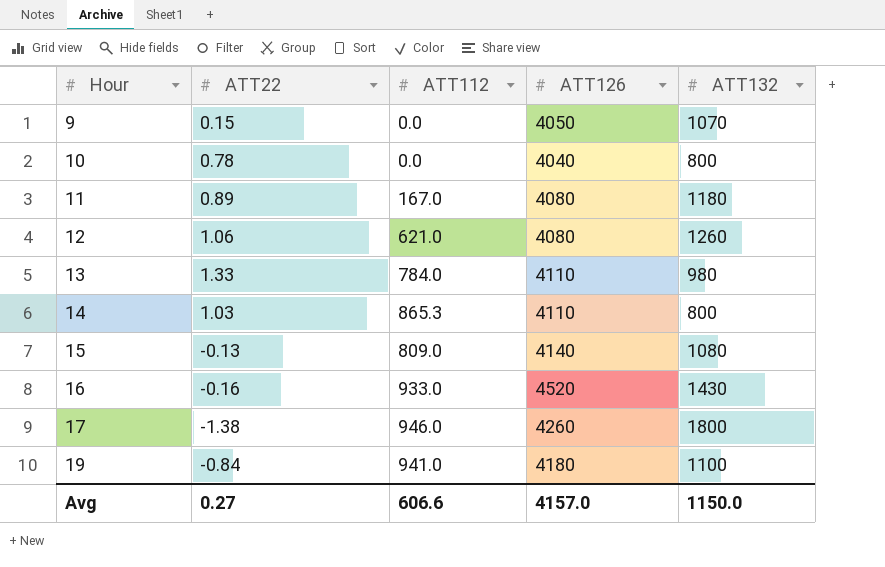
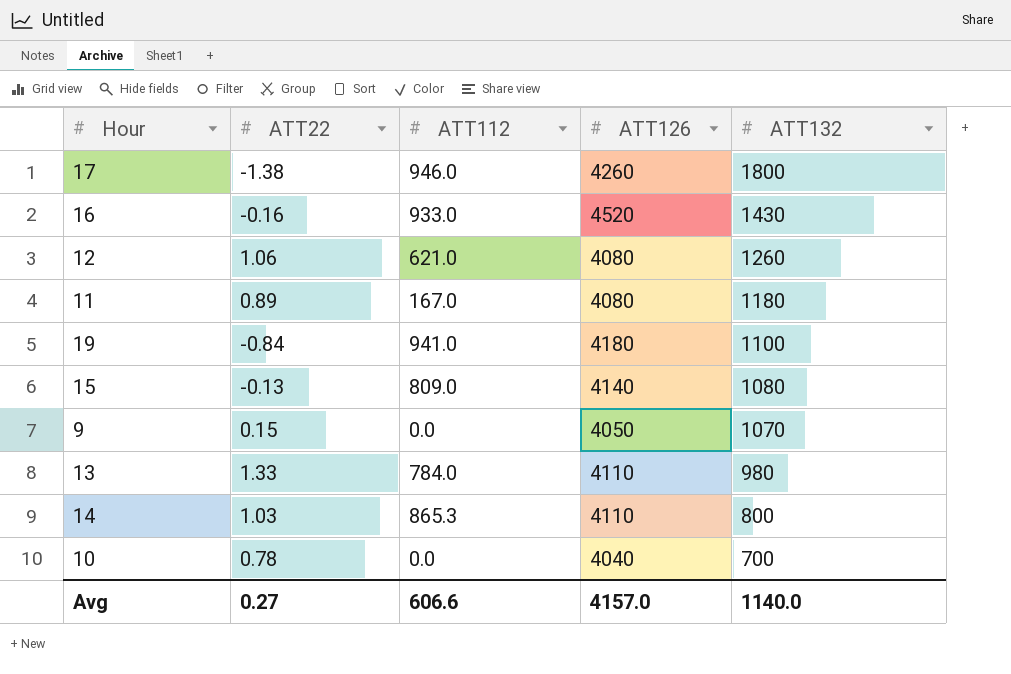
row order: Hour ascending -> ATT132 descending
10 | ATT132: 800 -> 700
Avg | ATT132: 1150.0 -> 1140.0

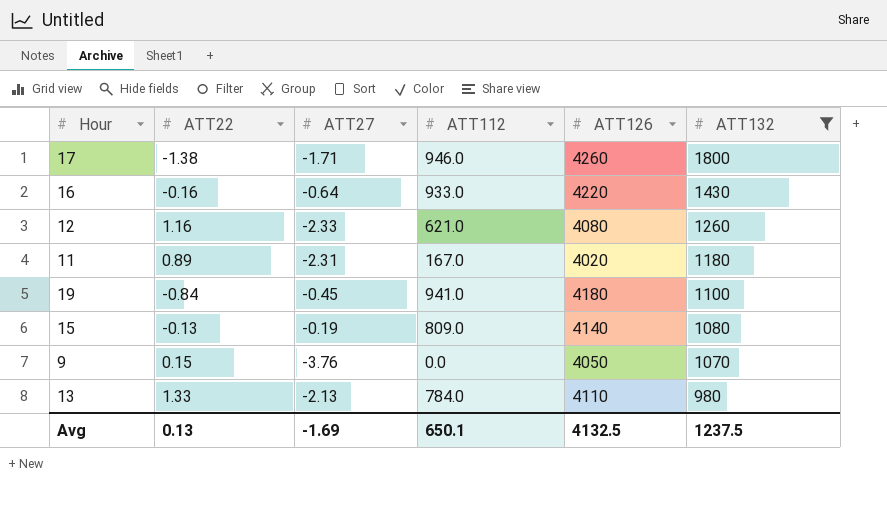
filter: none -> ATT132 >= 980
column ATT27 | position: none -> 3
16 | ATT126: 4520 -> 4220
12 | ATT22: 1.06 -> 1.16
11 | ATT126: 4080 -> 4020
Avg | ATT22: 0.27 -> 0.13
Avg | ATT112: 606.6 -> 650.1
Avg | ATT126: 4157.0 -> 4132.5
Avg | ATT132: 1140.0 -> 1237.5

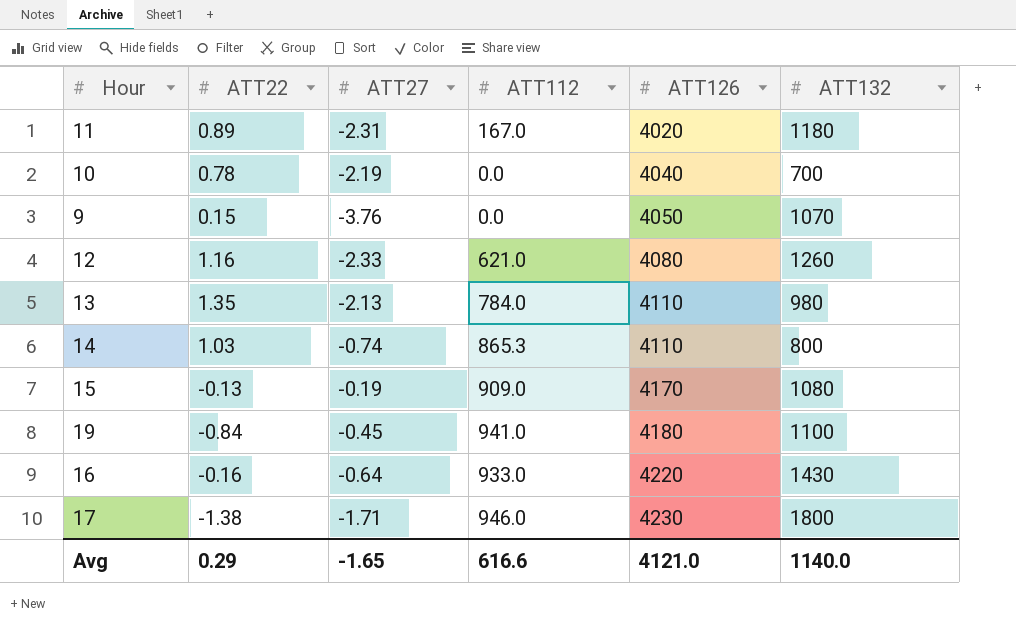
filter: ATT132 >= 980 -> none
row order: ATT132 descending -> ATT126 ascending
13 | ATT22: 1.33 -> 1.35
15 | ATT112: 809.0 -> 909.0
15 | ATT126: 4140 -> 4170
17 | ATT126: 4260 -> 4230
Avg | ATT22: 0.13 -> 0.29
Avg | ATT27: -1.69 -> -1.65
Avg | ATT112: 650.1 -> 616.6
Avg | ATT126: 4132.5 -> 4121.0
Avg | ATT132: 1237.5 -> 1140.0

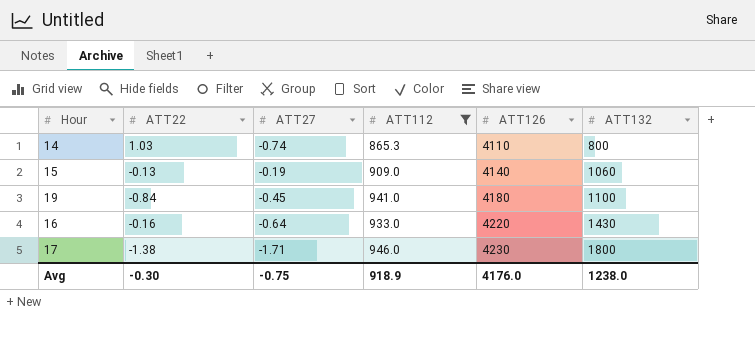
filter: none -> ATT112 >= 865.3
15 | ATT126: 4170 -> 4140
15 | ATT132: 1080 -> 1060
Avg | ATT22: 0.29 -> -0.30
Avg | ATT27: -1.65 -> -0.75
Avg | ATT112: 616.6 -> 918.9
Avg | ATT126: 4121.0 -> 4176.0
Avg | ATT132: 1140.0 -> 1238.0

